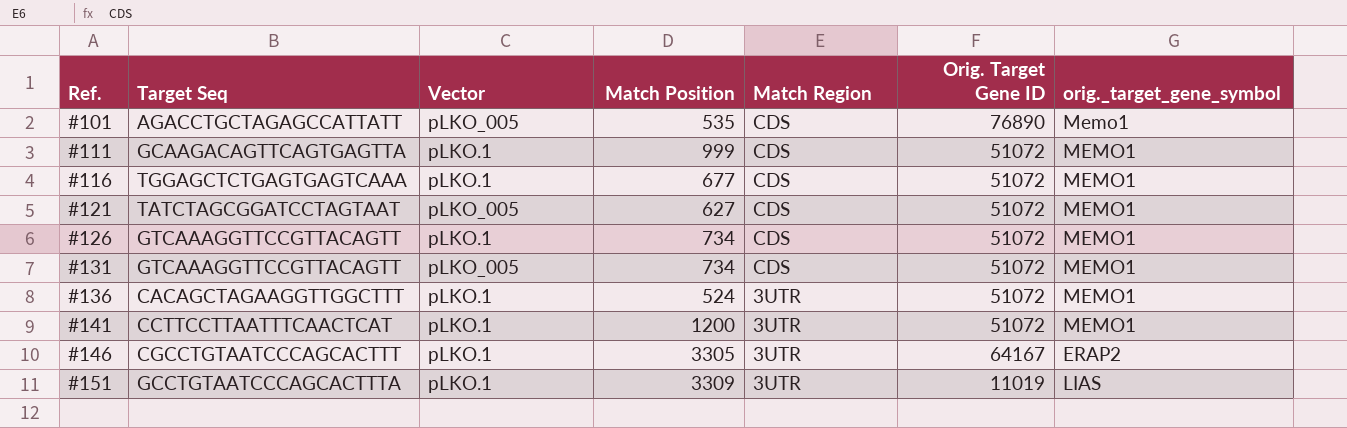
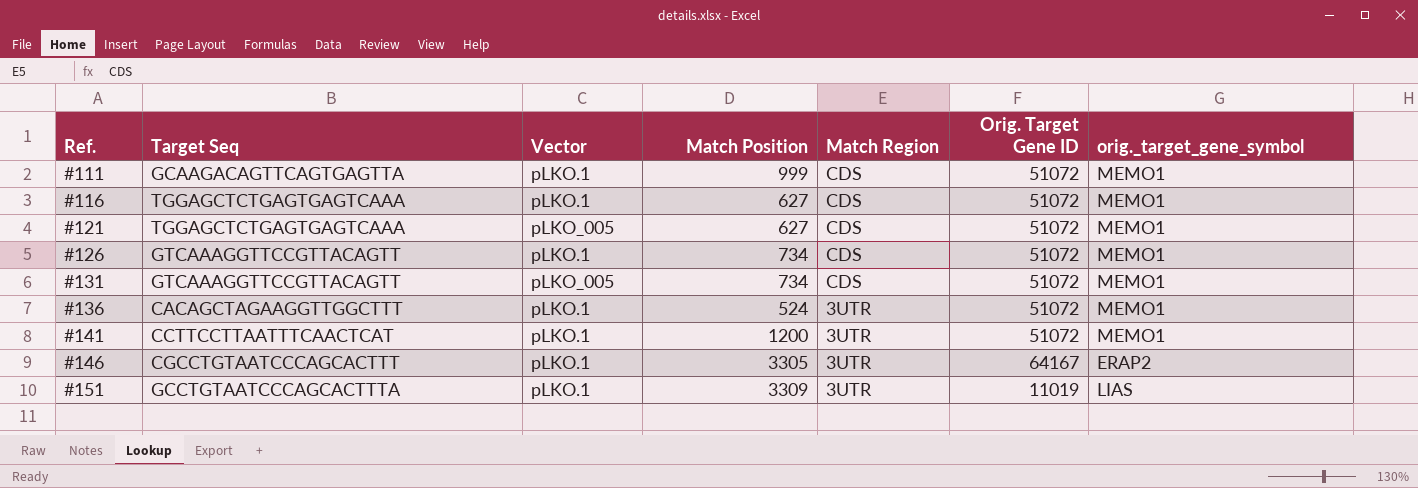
row #101: AGACCTGCTAGAGCCATTATT | pLKO_005 | 535 | CDS | 76890 | Memo1 -> none
#116 | Match Position: 677 -> 627
#121 | Target Seq: TATCTAGCGGATCCTAGTAAT -> TGGAGCTCTGAGTGAGTCAAA

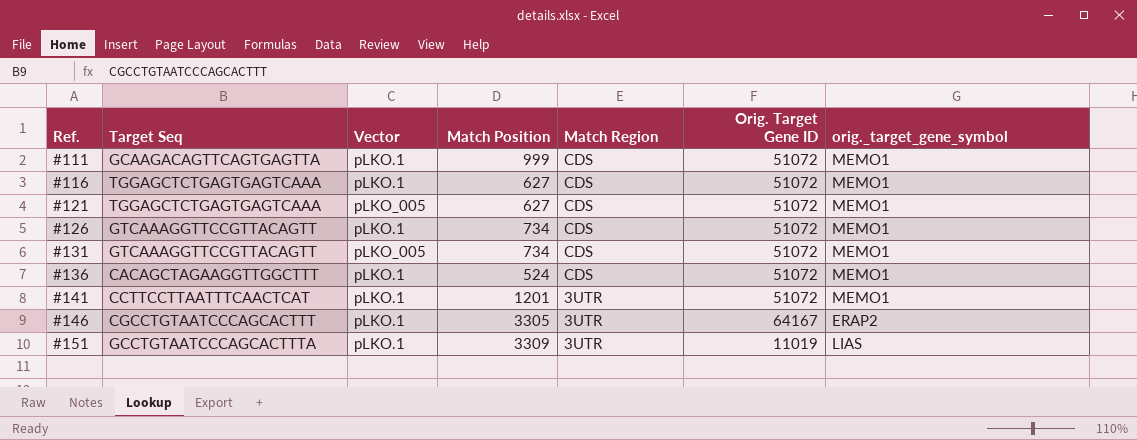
#136 | Match Region: 3UTR -> CDS
#141 | Match Position: 1200 -> 1201

